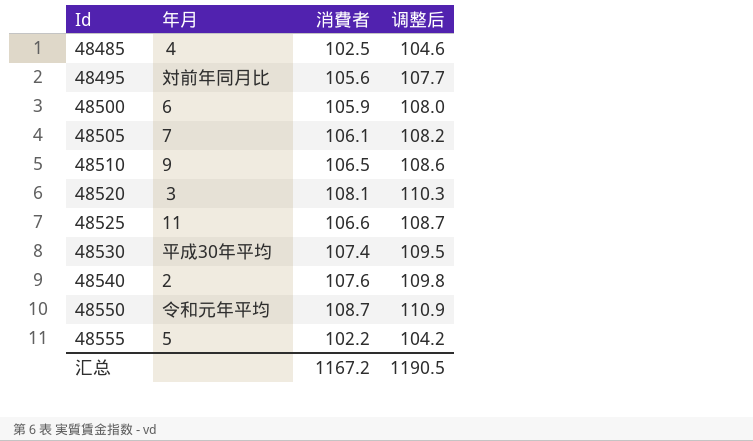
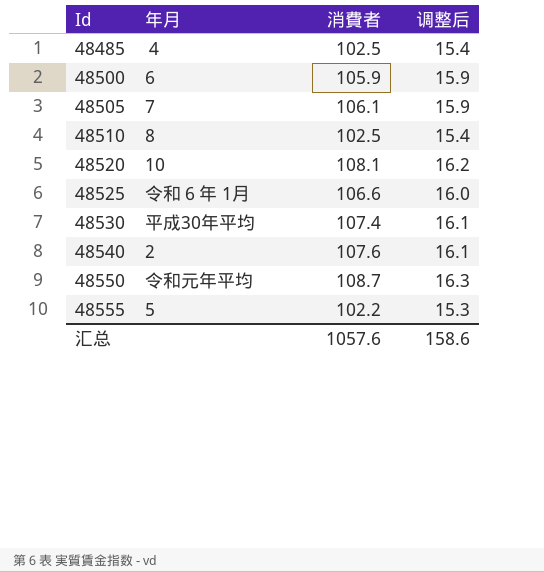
column 调整后 | formula: [消費者] * 1.02 -> [消費者] * 0.15
row 48495: 対前年同月比 | 105.6 | 107.7 -> none
48510 | 年月: 9 -> 8
48510 | 消費者: 106.5 -> 102.5
48520 | 年月: ３ -> 10
48525 | 年月: 11 -> 令和６年 1月
汇总 | 消費者: 1167.2 -> 1057.6
汇总 | 调整后: 1190.5 -> 158.6

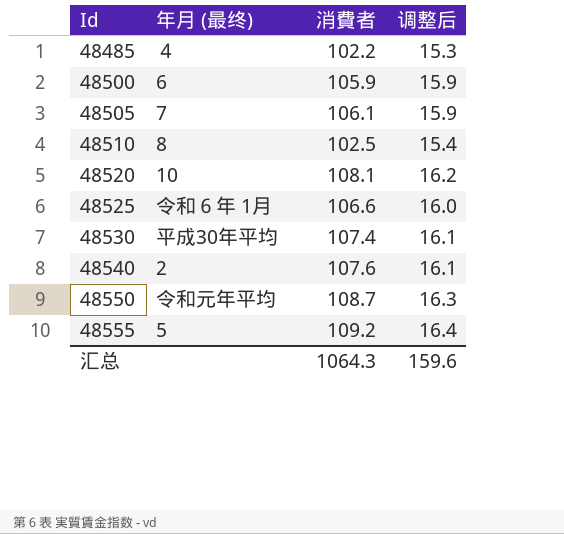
column name: 年月 -> 年月 (最终)
48485 | 消費者: 102.5 -> 102.2
48485 | 调整后: 15.4 -> 15.3
48555 | 消費者: 102.2 -> 109.2
48555 | 调整后: 15.3 -> 16.4
汇总 | 消費者: 1057.6 -> 1064.3
汇总 | 调整后: 158.6 -> 159.6

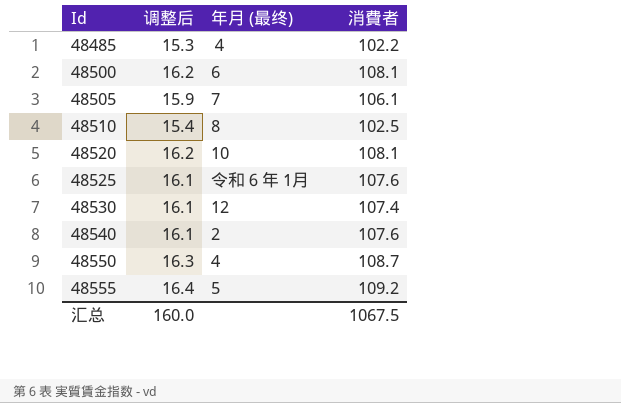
column 调整后 | position: 4 -> 2
48500 | 调整后: 15.9 -> 16.2
48500 | 消費者: 105.9 -> 108.1
48525 | 调整后: 16.0 -> 16.1
48525 | 消費者: 106.6 -> 107.6
48530 | 年月 (最终): 平成30年平均 -> 12
48550 | 年月 (最终): 令和元年平均 -> 4
汇总 | 调整后: 159.6 -> 160.0
汇总 | 消費者: 1064.3 -> 1067.5

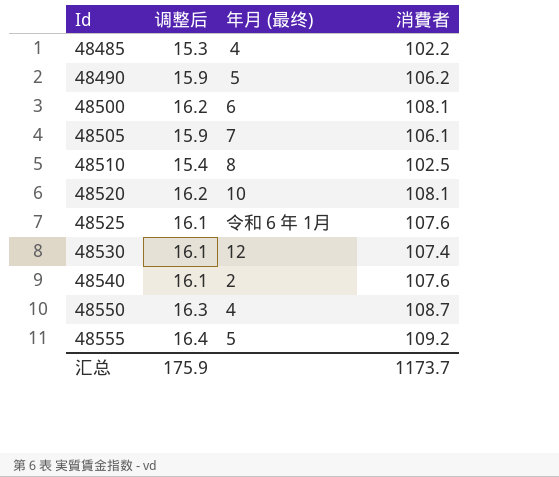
row 48490: none -> 15.9 | ５ | 106.2
汇总 | 调整后: 160.0 -> 175.9
汇总 | 消費者: 1067.5 -> 1173.7

